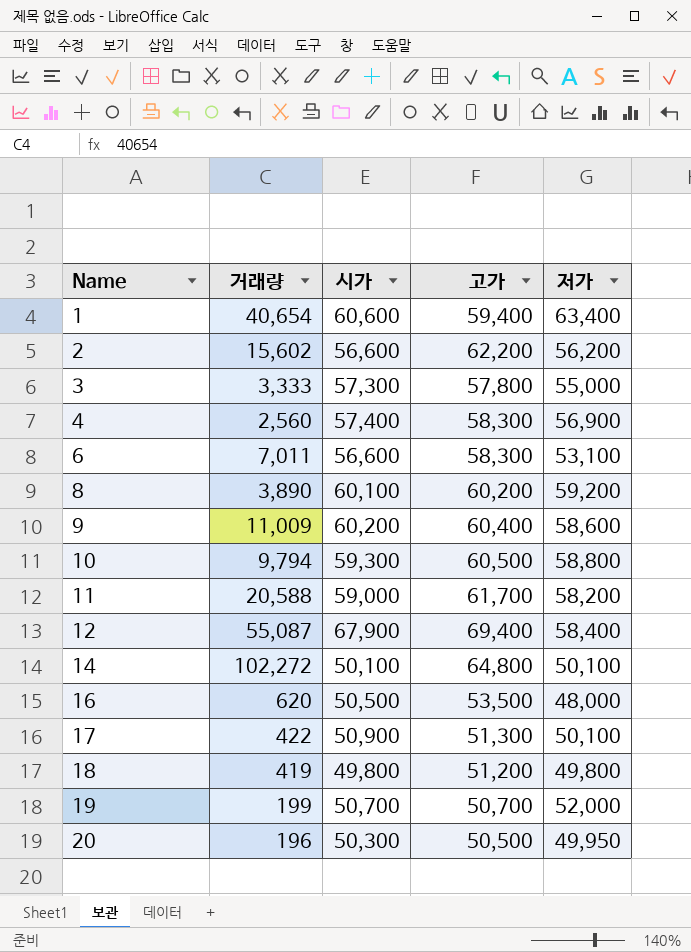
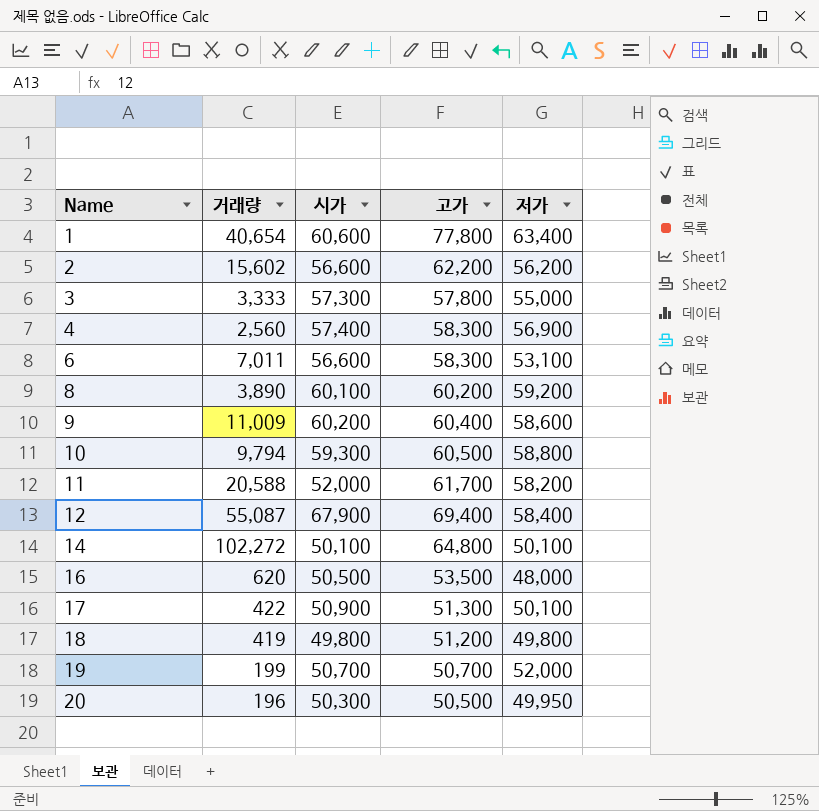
1 | 고가: 59,400 -> 77,800
11 | 시가: 59,000 -> 52,000

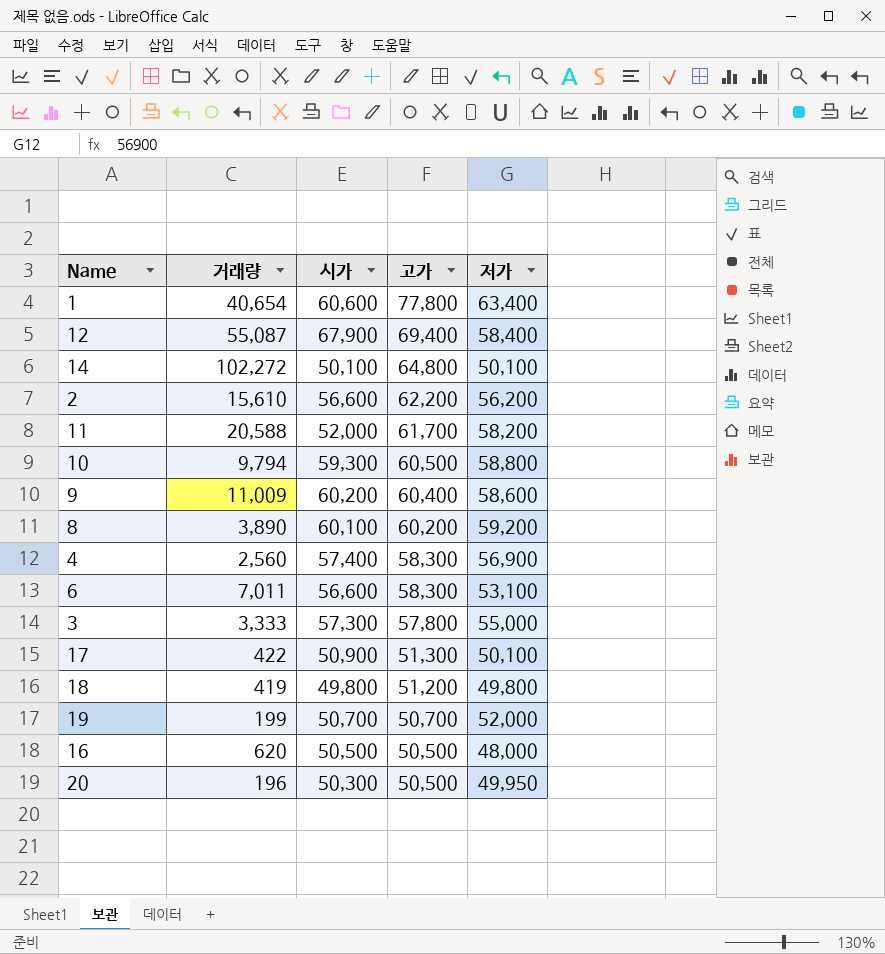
row order: Name ascending -> 고가 descending
2 | 거래량: 15,602 -> 15,610
16 | 고가: 53,500 -> 50,500

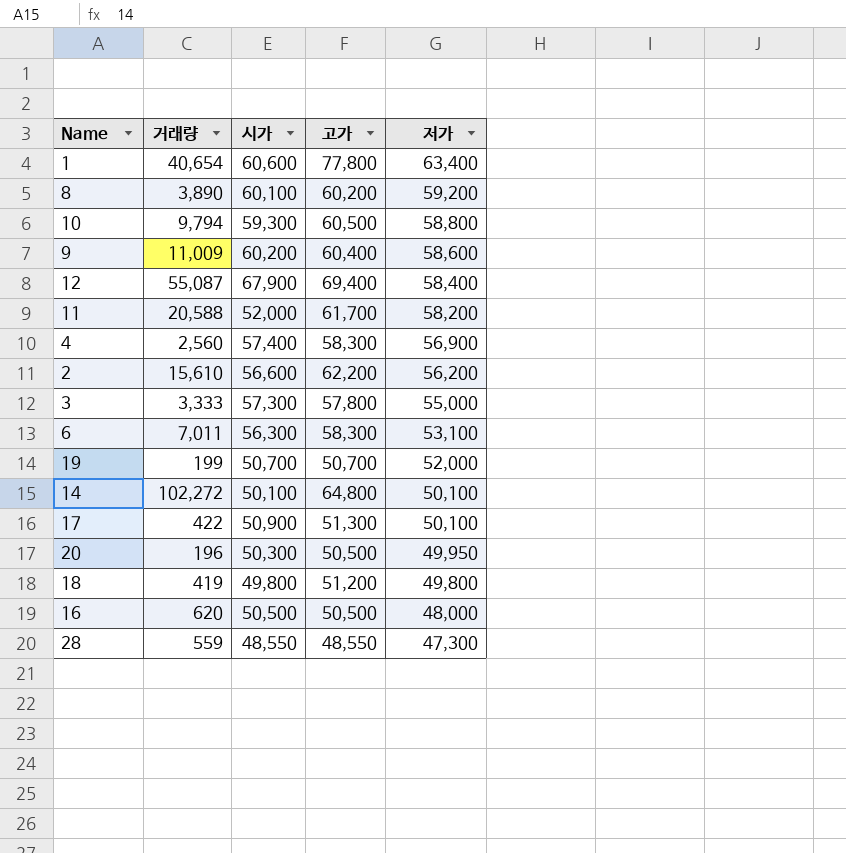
row order: 고가 descending -> 저가 descending
6 | 시가: 56,600 -> 56,300
row 28: none -> 559 | 48,550 | 48,550 | 47,300

